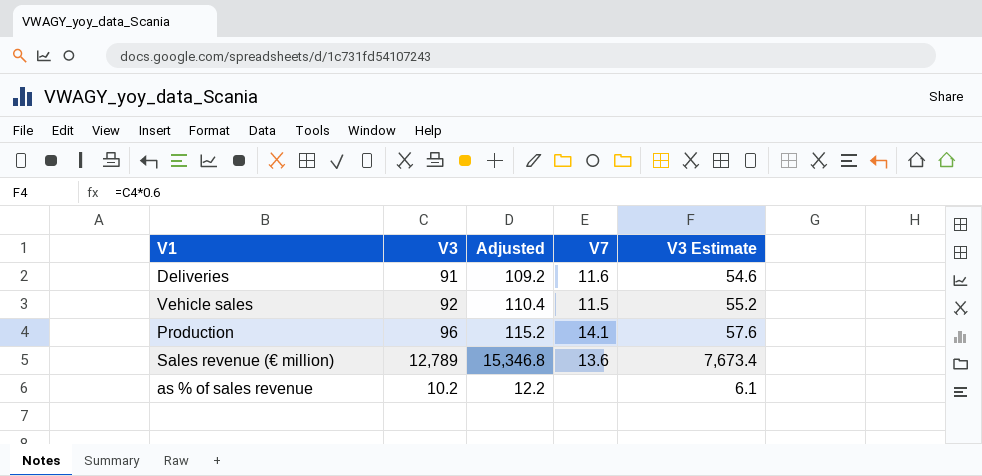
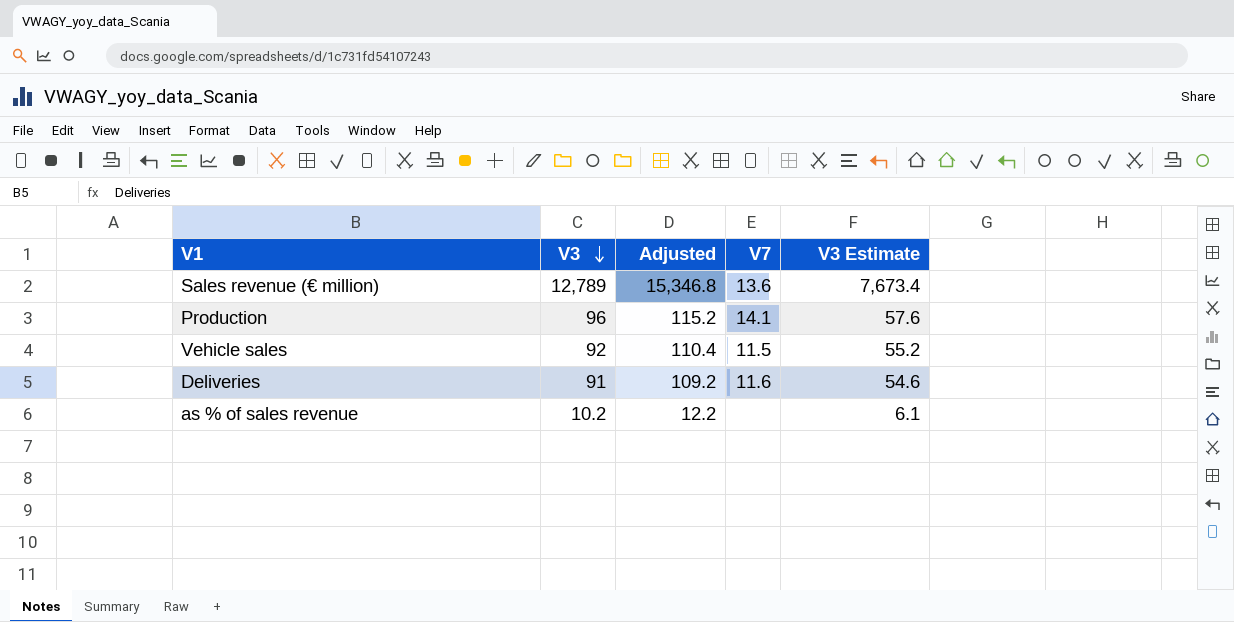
row order: none -> V3 descending

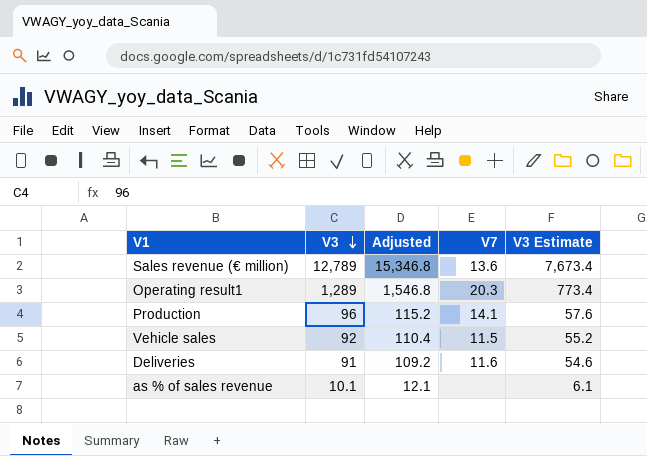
row Operating result1: none -> 1,289 | 1,546.8 | 20.3 | 773.4
as % of sales revenue | V3: 10.2 -> 10.1
as % of sales revenue | Adjusted: 12.2 -> 12.1

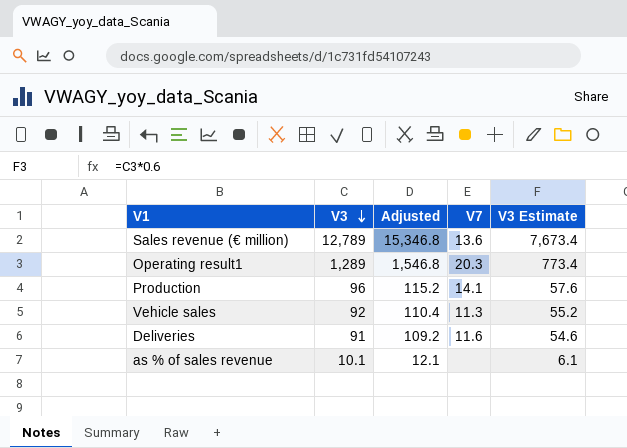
Vehicle sales | V7: 11.5 -> 11.3

